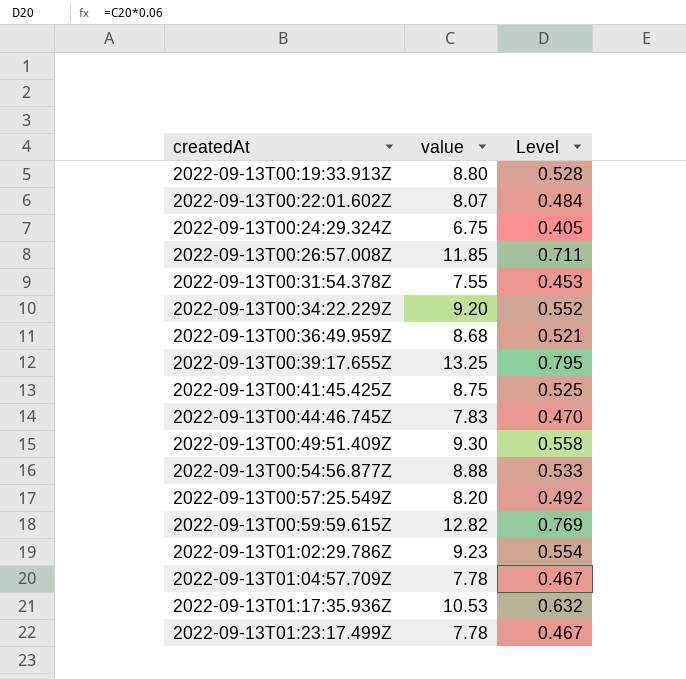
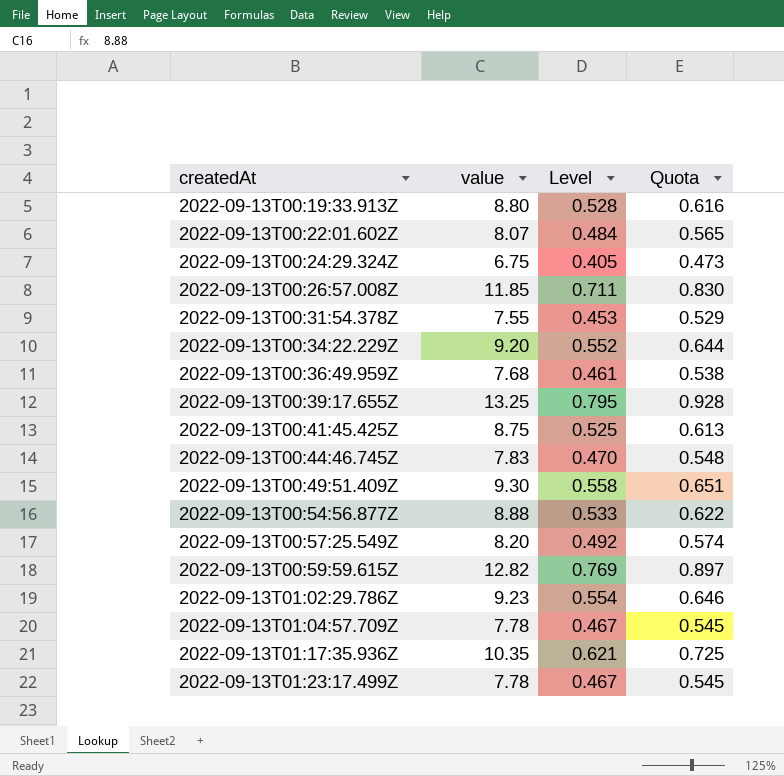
column Quota | formula: none -> [value] * 0.07
2022-09-13T00:36:49.959Z | value: 8.68 -> 7.68
2022-09-13T00:36:49.959Z | Level: 0.521 -> 0.461
2022-09-13T01:17:35.936Z | value: 10.53 -> 10.35
2022-09-13T01:17:35.936Z | Level: 0.632 -> 0.621

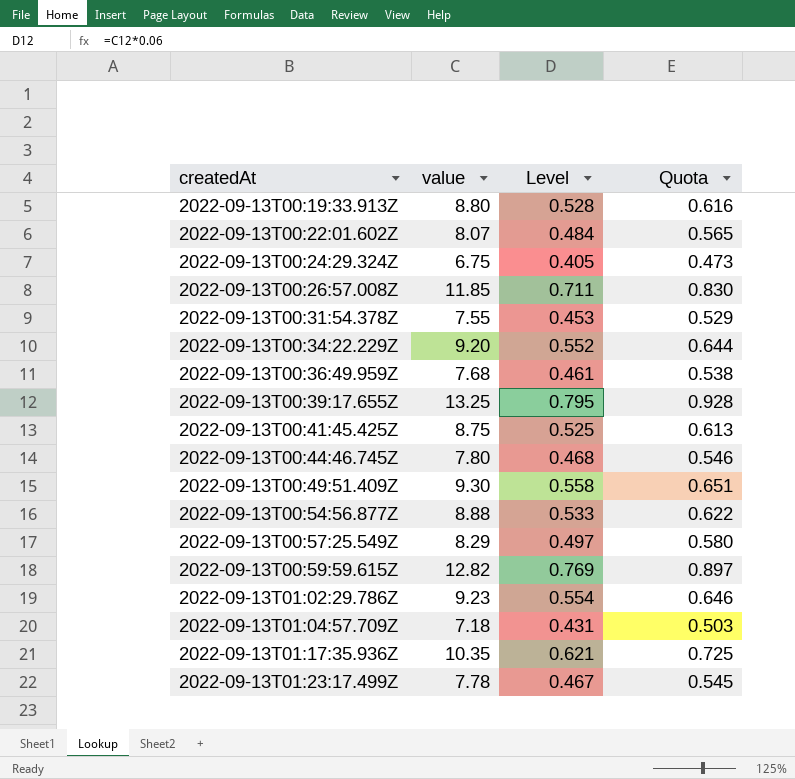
2022-09-13T00:44:46.745Z | value: 7.83 -> 7.80
2022-09-13T00:44:46.745Z | Level: 0.470 -> 0.468
2022-09-13T00:44:46.745Z | Quota: 0.548 -> 0.546
2022-09-13T00:57:25.549Z | value: 8.20 -> 8.29
2022-09-13T00:57:25.549Z | Level: 0.492 -> 0.497
2022-09-13T00:57:25.549Z | Quota: 0.574 -> 0.580
2022-09-13T01:04:57.709Z | value: 7.78 -> 7.18
2022-09-13T01:04:57.709Z | Level: 0.467 -> 0.431
2022-09-13T01:04:57.709Z | Quota: 0.545 -> 0.503

